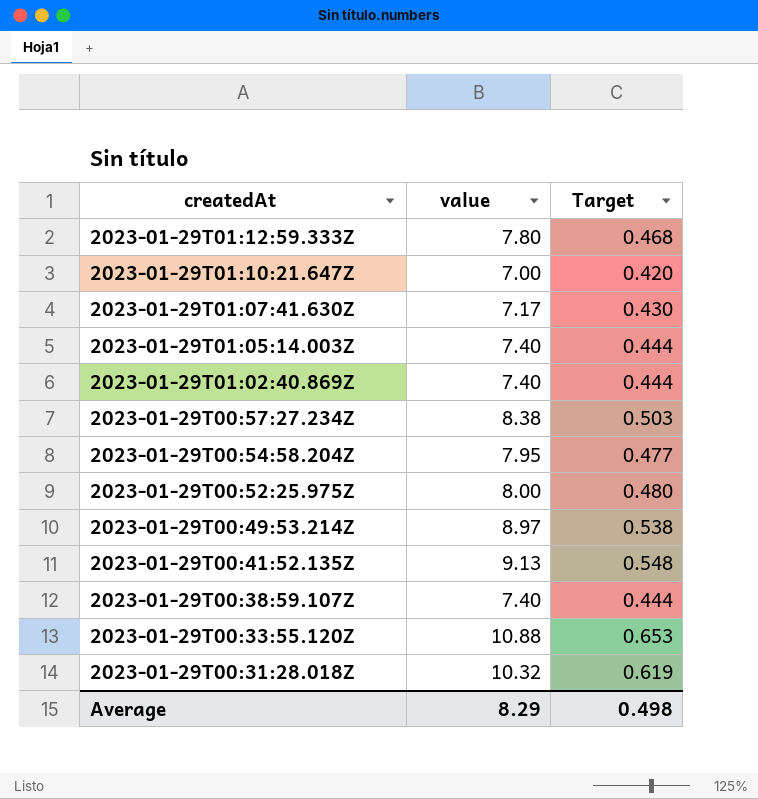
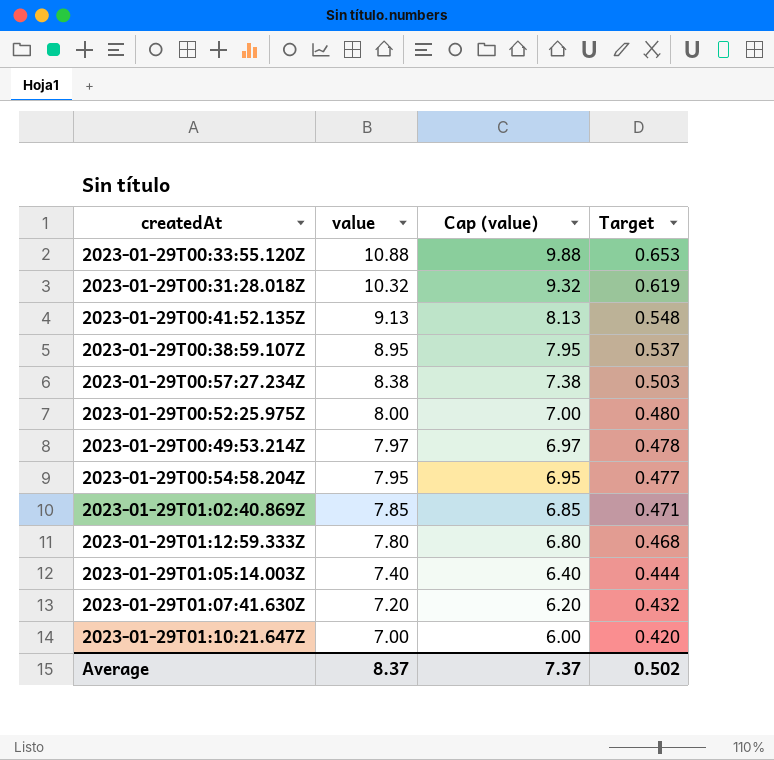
row order: createdAt descending -> value descending
column Cap (value) | formula: none -> [value] - 1
2023-01-29T00:38:59.107Z | value: 7.40 -> 8.95
2023-01-29T00:38:59.107Z | Target: 0.444 -> 0.537
2023-01-29T00:49:53.214Z | value: 8.97 -> 7.97
2023-01-29T00:49:53.214Z | Target: 0.538 -> 0.478
2023-01-29T01:02:40.869Z | value: 7.40 -> 7.85
2023-01-29T01:02:40.869Z | Target: 0.444 -> 0.471
2023-01-29T01:07:41.630Z | value: 7.17 -> 7.20
2023-01-29T01:07:41.630Z | Target: 0.430 -> 0.432
Average | value: 8.29 -> 8.37
Average | Target: 0.498 -> 0.502

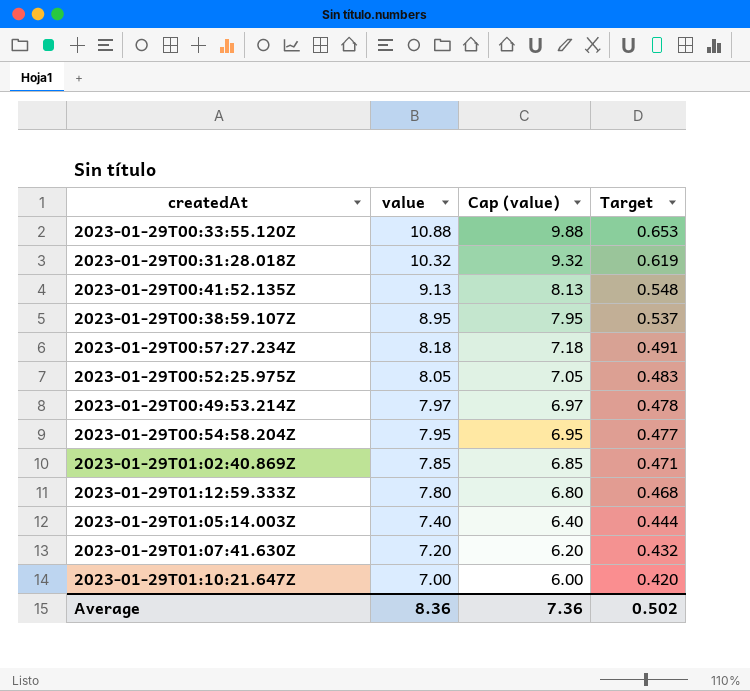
2023-01-29T00:57:27.234Z | value: 8.38 -> 8.18
2023-01-29T00:57:27.234Z | Cap (value): 7.38 -> 7.18
2023-01-29T00:57:27.234Z | Target: 0.503 -> 0.491
2023-01-29T00:52:25.975Z | value: 8.00 -> 8.05
2023-01-29T00:52:25.975Z | Cap (value): 7.00 -> 7.05
2023-01-29T00:52:25.975Z | Target: 0.480 -> 0.483
Average | value: 8.37 -> 8.36
Average | Cap (value): 7.37 -> 7.36

